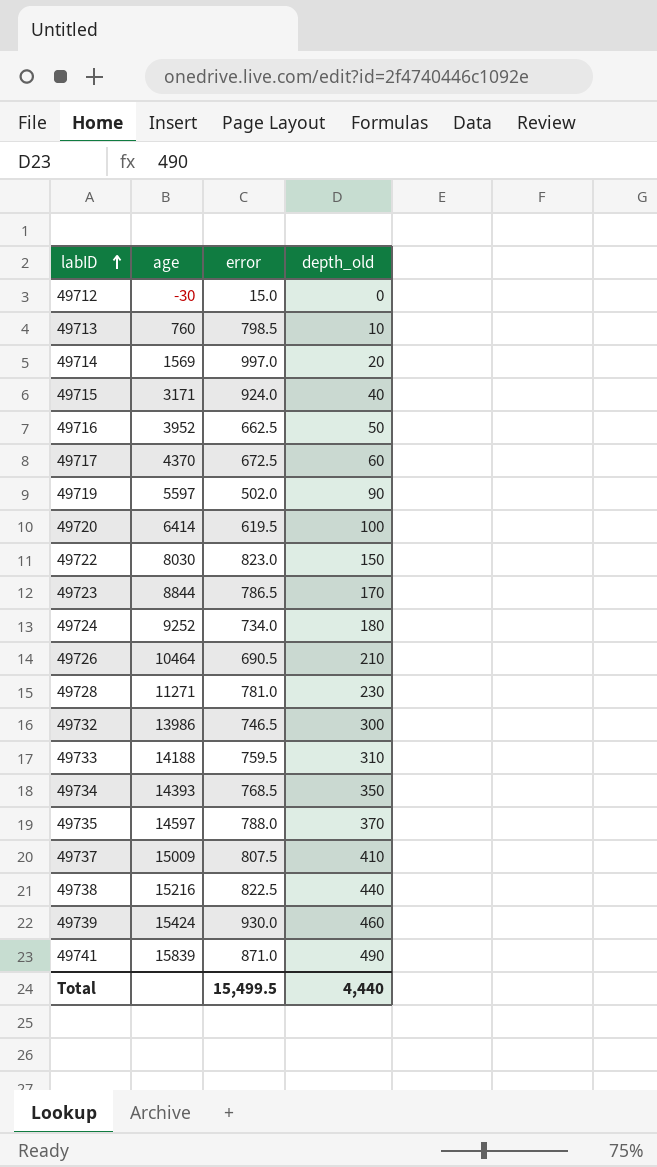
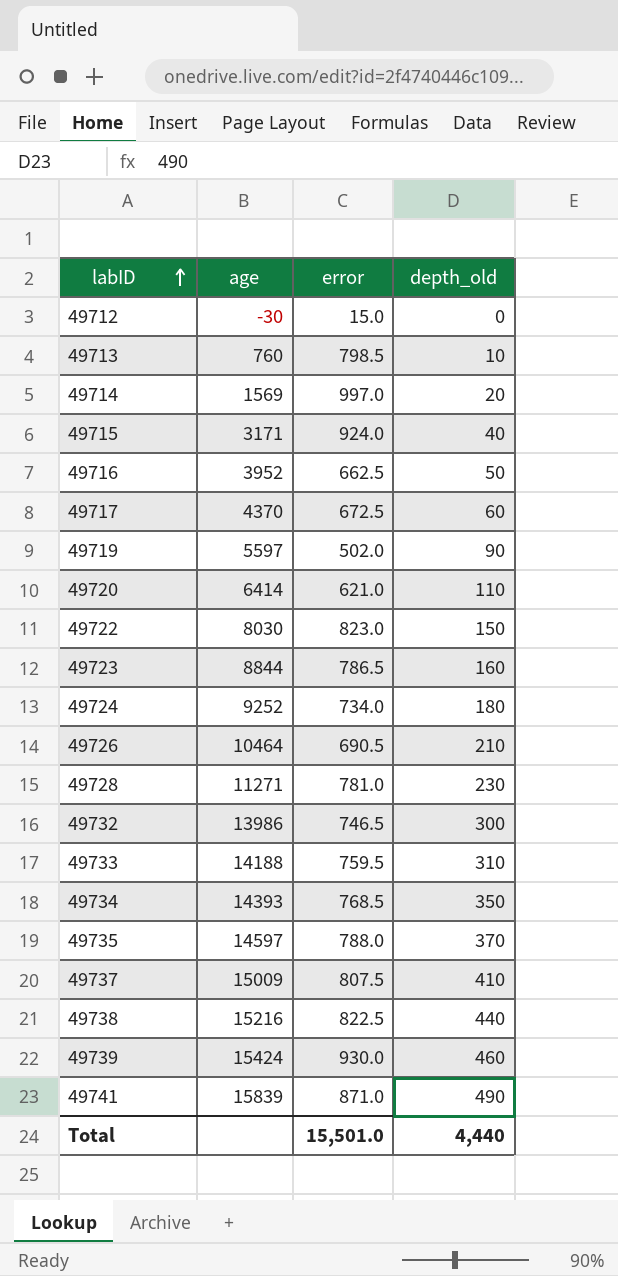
49720 | error: 619.5 -> 621.0
49720 | depth_old: 100 -> 110
49723 | depth_old: 170 -> 160
Total | error: 15,499.5 -> 15,501.0

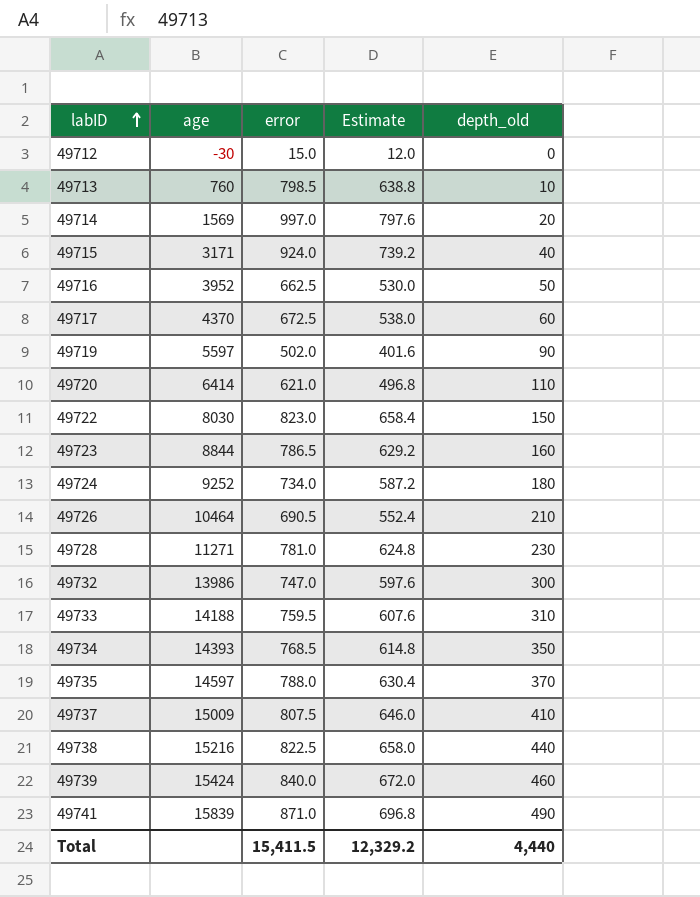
column Estimate | formula: none -> [error] * 0.8
49732 | error: 746.5 -> 747.0
49739 | error: 930.0 -> 840.0
Total | error: 15,501.0 -> 15,411.5

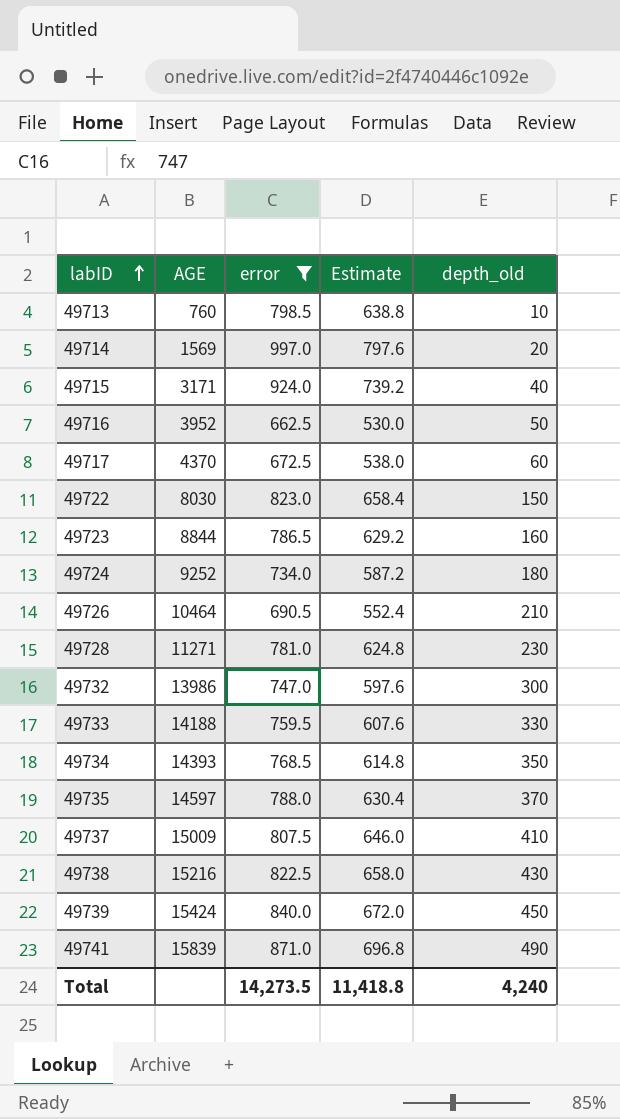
filter: none -> error >= 662.5
column name: age -> AGE
49733 | depth_old: 310 -> 330
49738 | depth_old: 440 -> 430
49739 | depth_old: 460 -> 450
Total | error: 15,411.5 -> 14,273.5
Total | Estimate: 12,329.2 -> 11,418.8
Total | depth_old: 4,440 -> 4,240

